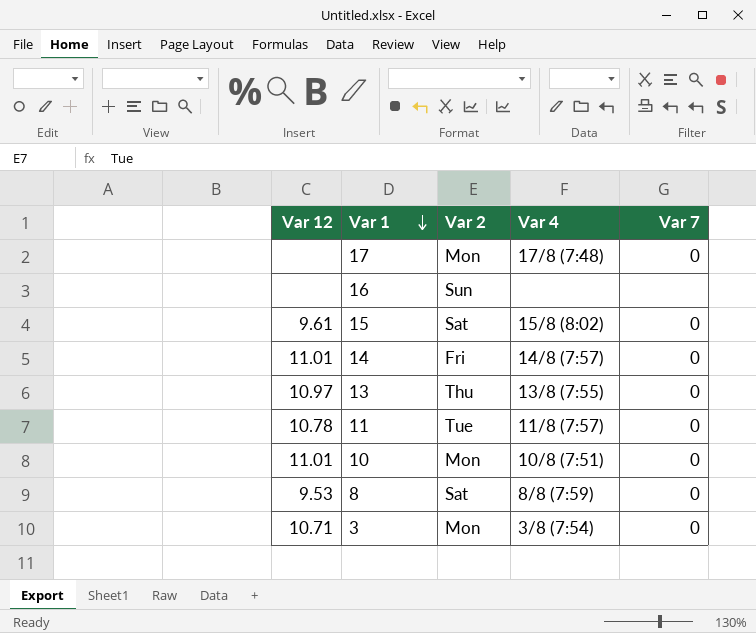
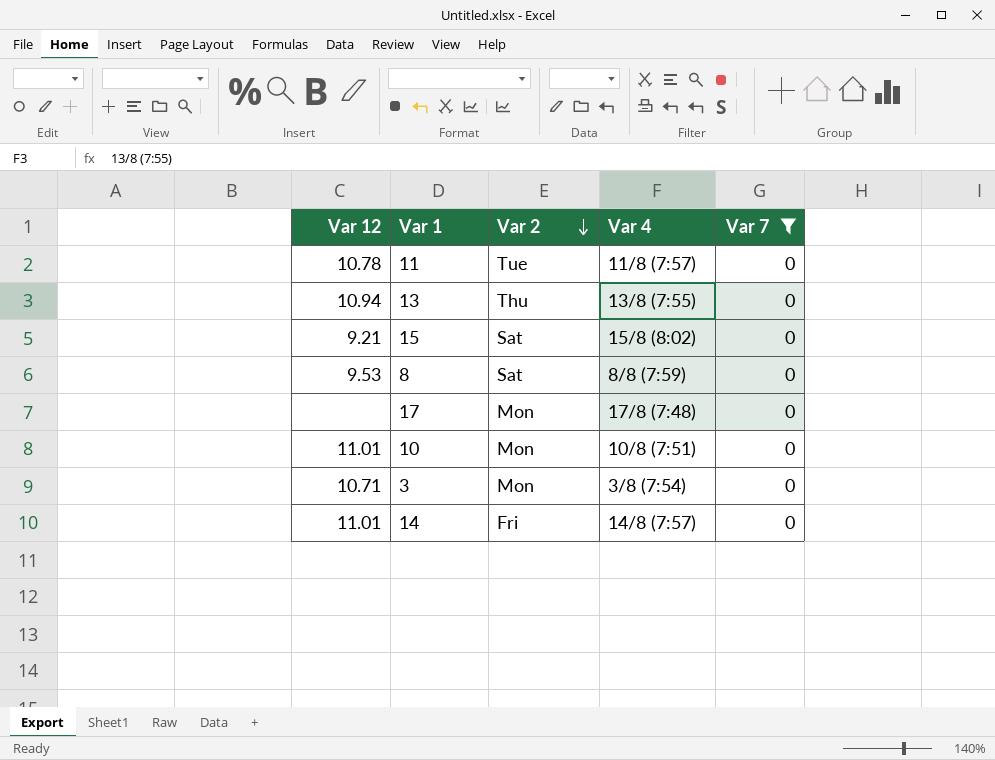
filter: none -> Var 7 = 0
row order: Var 1 descending -> Var 2 descending
13 | Var 12: 10.97 -> 10.94
15 | Var 12: 9.61 -> 9.21

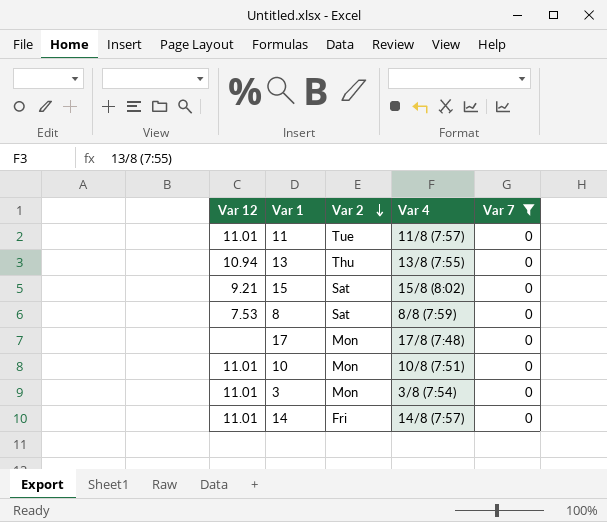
11 | Var 12: 10.78 -> 11.01
8 | Var 12: 9.53 -> 7.53
3 | Var 12: 10.71 -> 11.01

